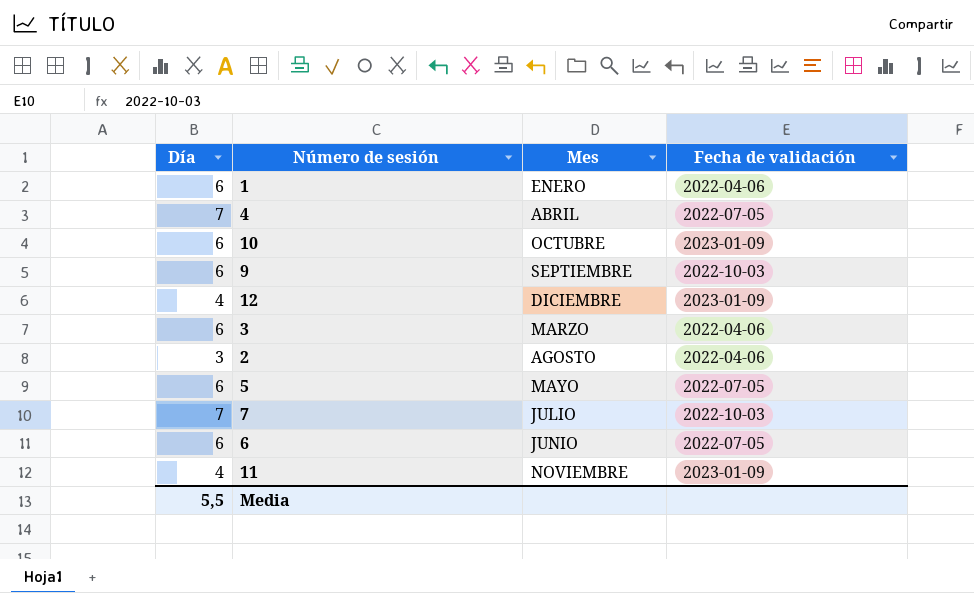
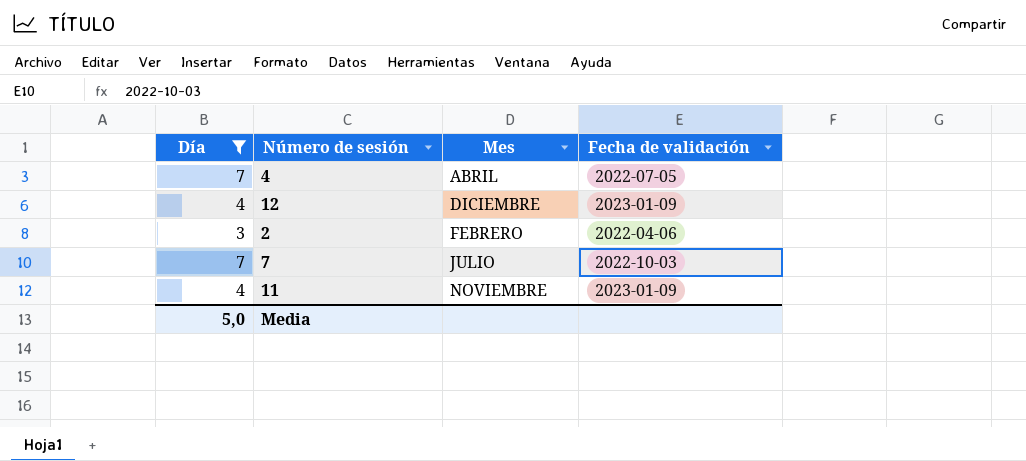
filter: none -> Día != 6
2 | Mes: AGOSTO -> FEBRERO
Media | Día: 5,5 -> 5,0

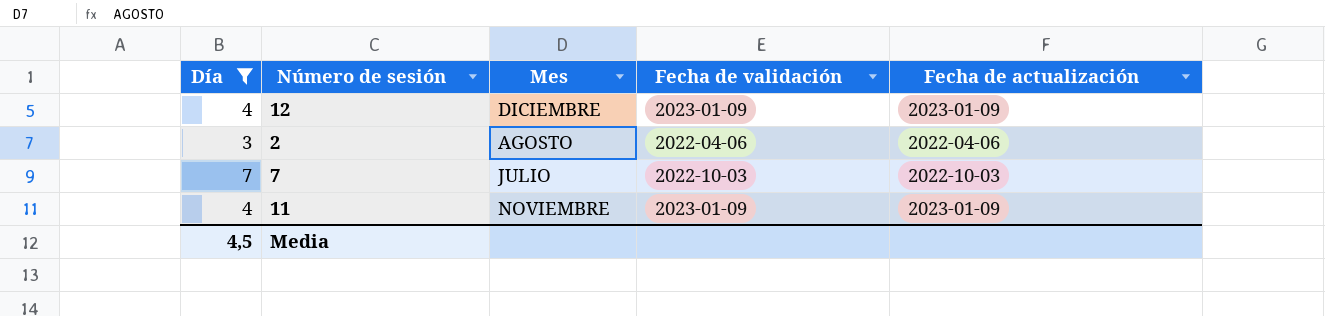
column Fecha de actualización | position: none -> 5
row 4: 7 | ABRIL | 2022-07-05 -> none
2 | Mes: FEBRERO -> AGOSTO
Media | Día: 5,0 -> 4,5

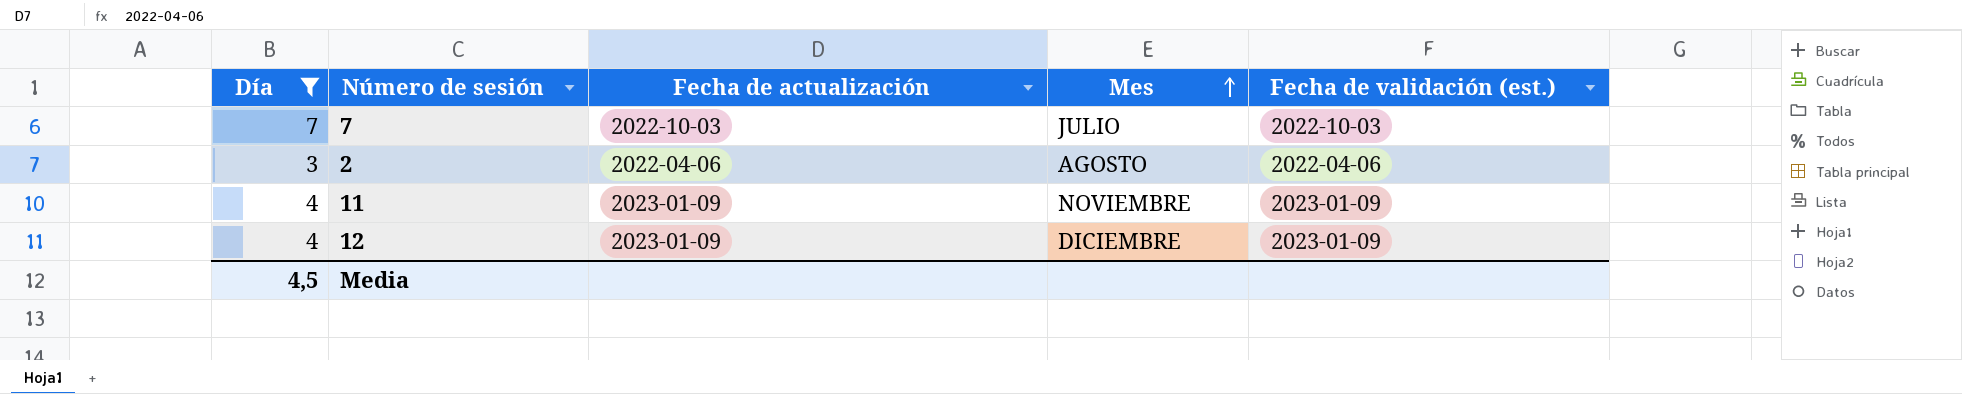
row order: none -> Mes ascending
column Fecha de actualización | position: 5 -> 3
column name: Fecha de validación -> Fecha de validación (est.)

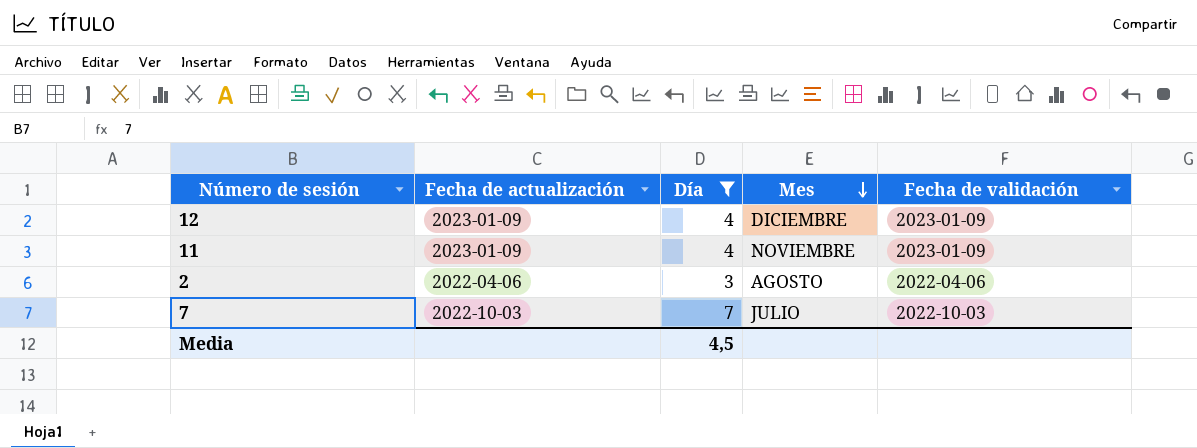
row order: Mes ascending -> Mes descending
column Día | position: 1 -> 3
column name: Fecha de validación (est.) -> Fecha de validación

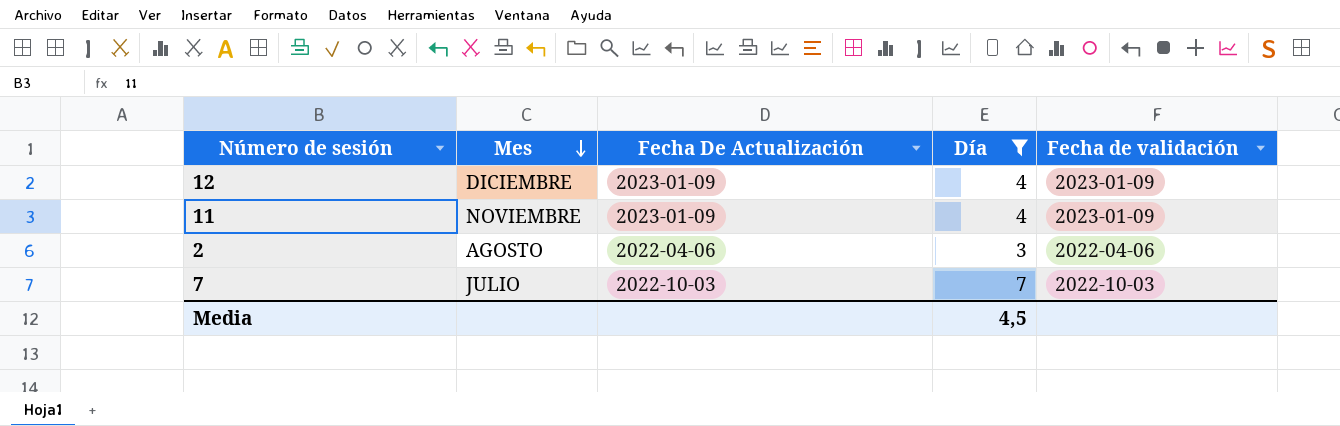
column Mes | position: 4 -> 2
column name: Fecha de actualización -> Fecha De Actualización

